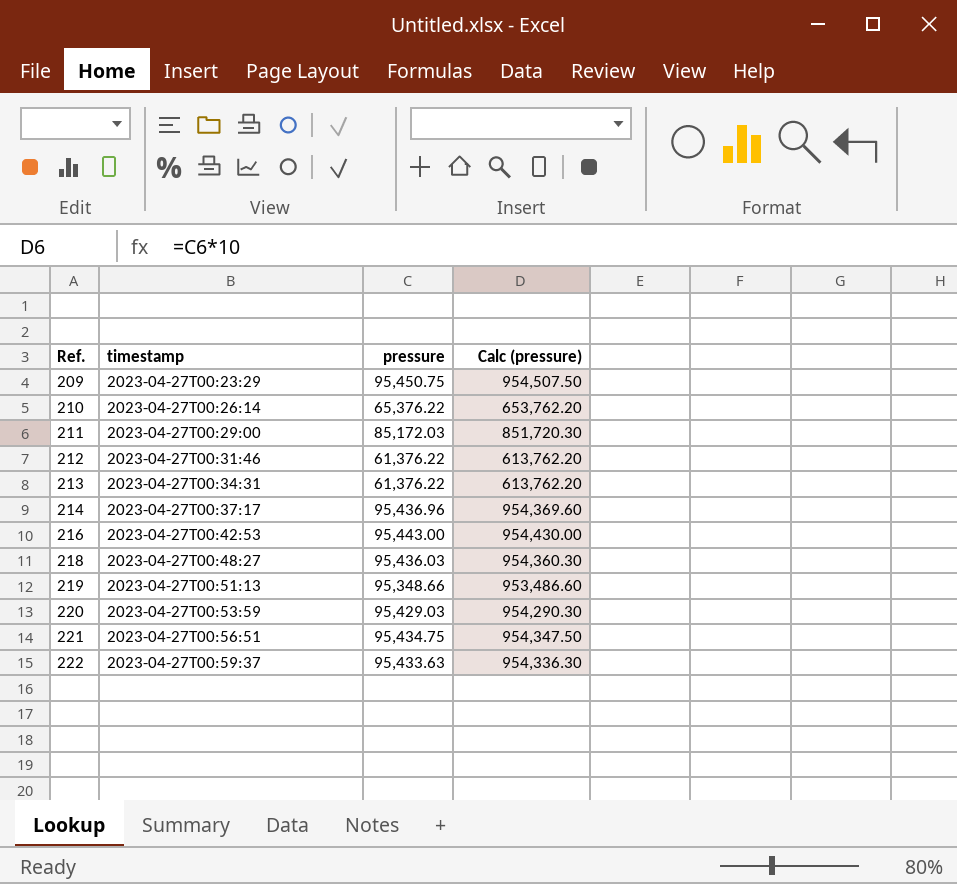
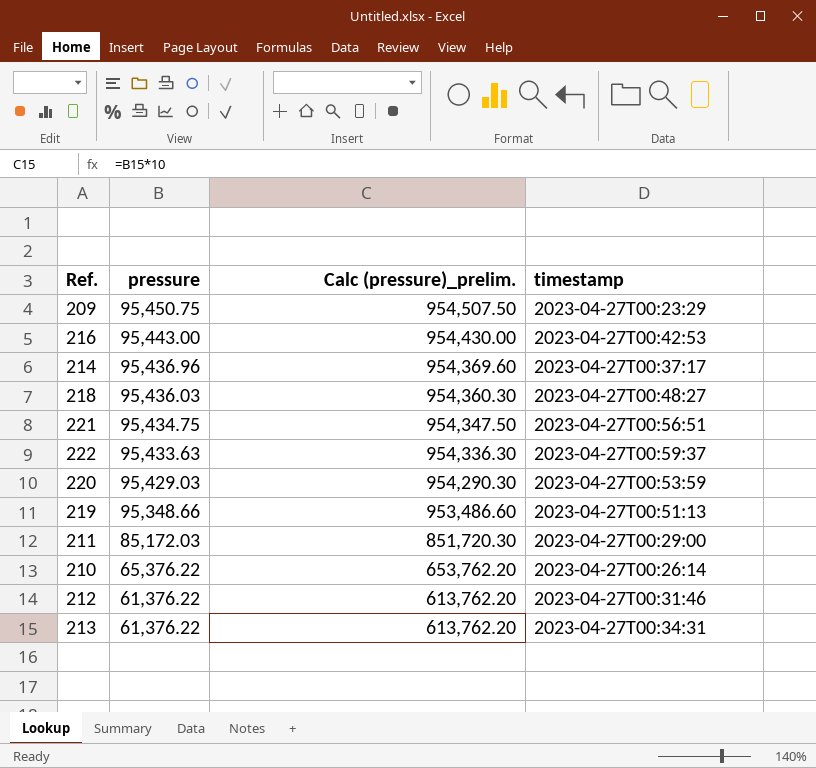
row order: Ref. ascending -> pressure descending
column name: Calc (pressure) -> Calc (pressure)_prelim.
column timestamp | position: 2 -> 4

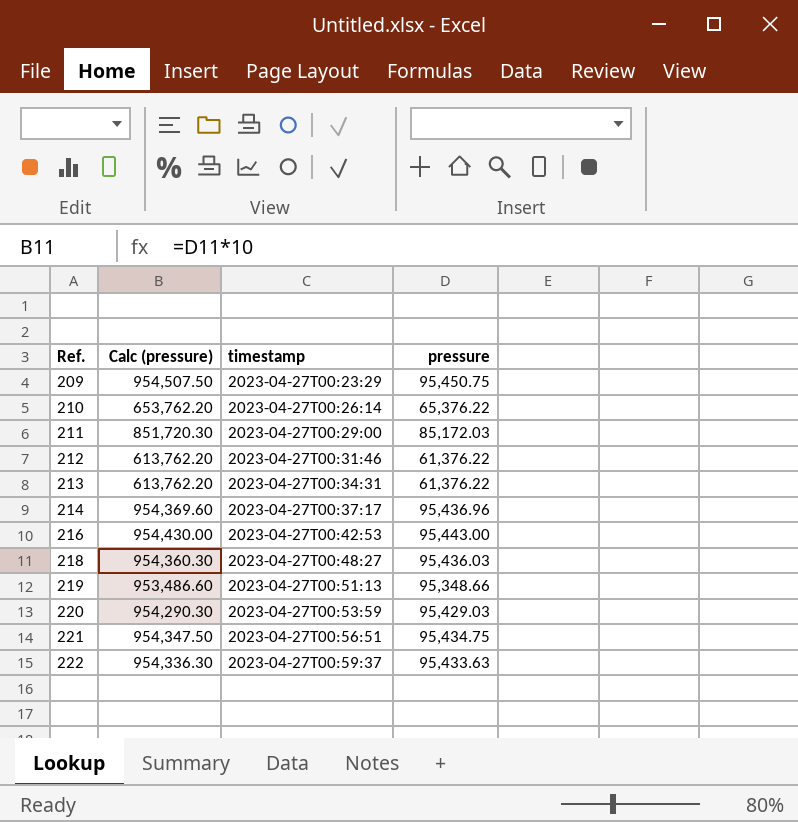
row order: pressure descending -> Ref. ascending
column name: Calc (pressure)_prelim. -> Calc (pressure)
column pressure | position: 2 -> 4

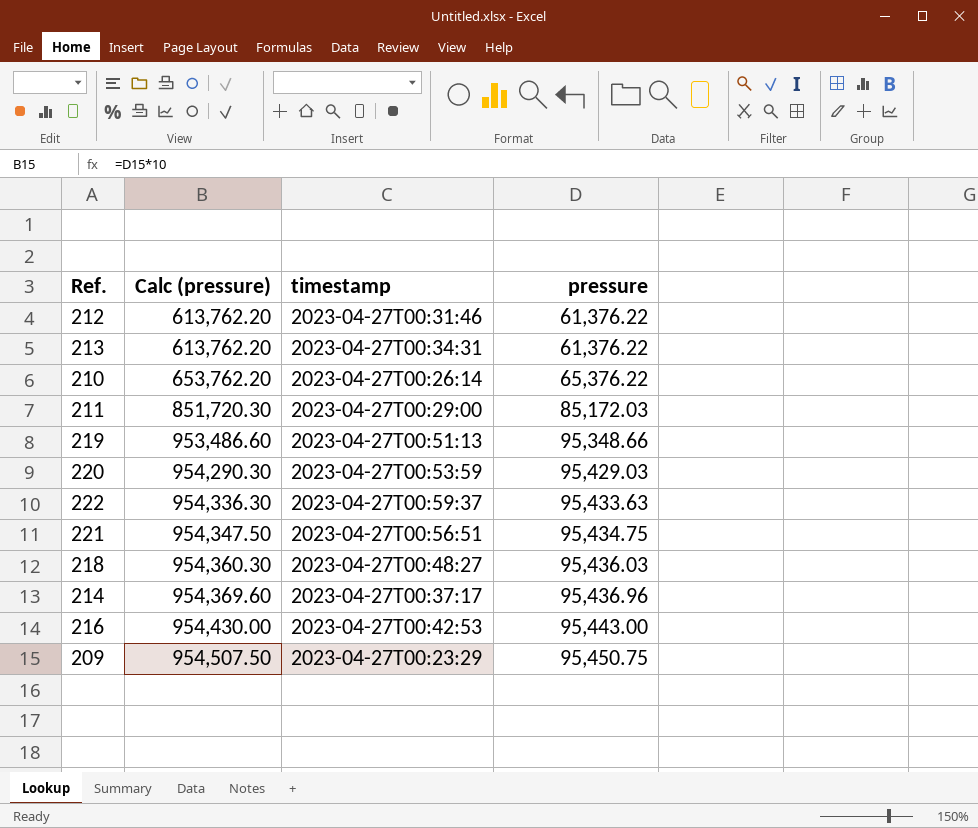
row order: Ref. ascending -> Calc (pressure) ascending

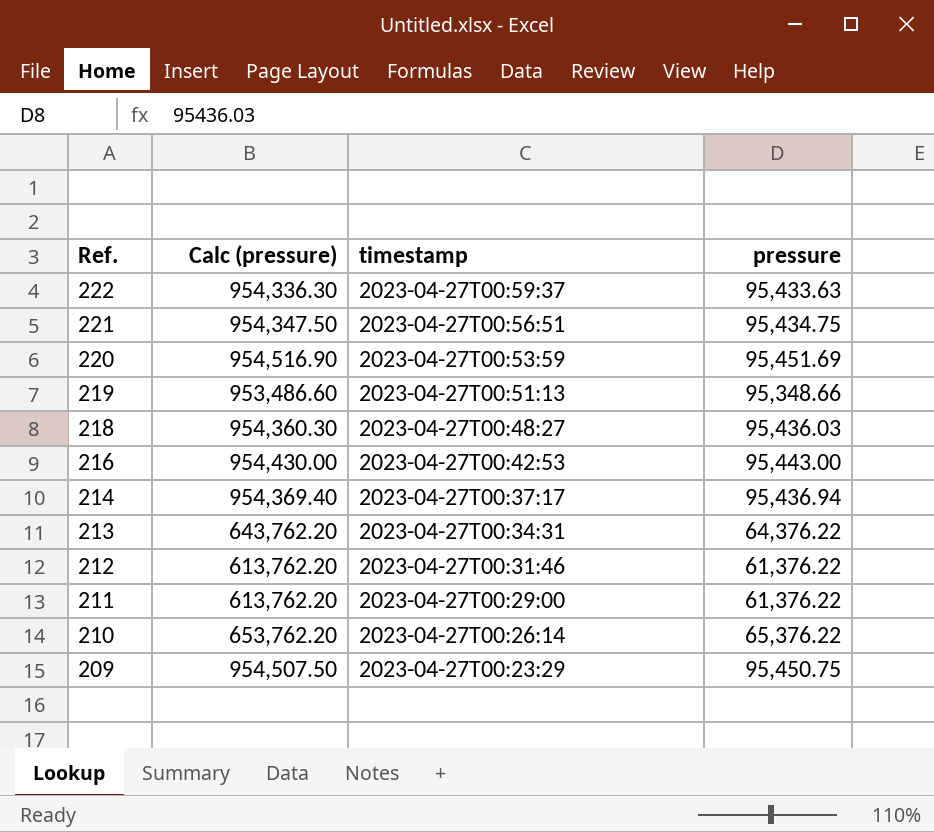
row order: Calc (pressure) ascending -> Ref. descending
220 | Calc (pressure): 954,290.30 -> 954,516.90
220 | pressure: 95,429.03 -> 95,451.69
214 | Calc (pressure): 954,369.60 -> 954,369.40
214 | pressure: 95,436.96 -> 95,436.94
213 | Calc (pressure): 613,762.20 -> 643,762.20
213 | pressure: 61,376.22 -> 64,376.22
211 | Calc (pressure): 851,720.30 -> 613,762.20
211 | pressure: 85,172.03 -> 61,376.22

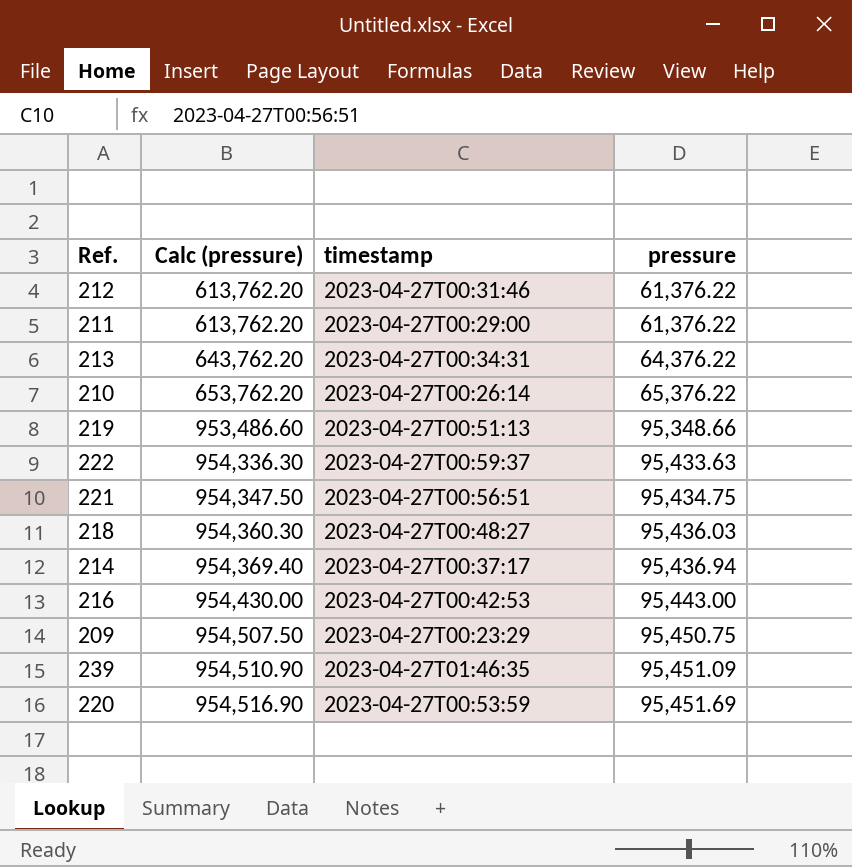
row order: Ref. descending -> Calc (pressure) ascending
row 239: none -> 954,510.90 | 2023-04-27T01:46:35 | 95,451.09

